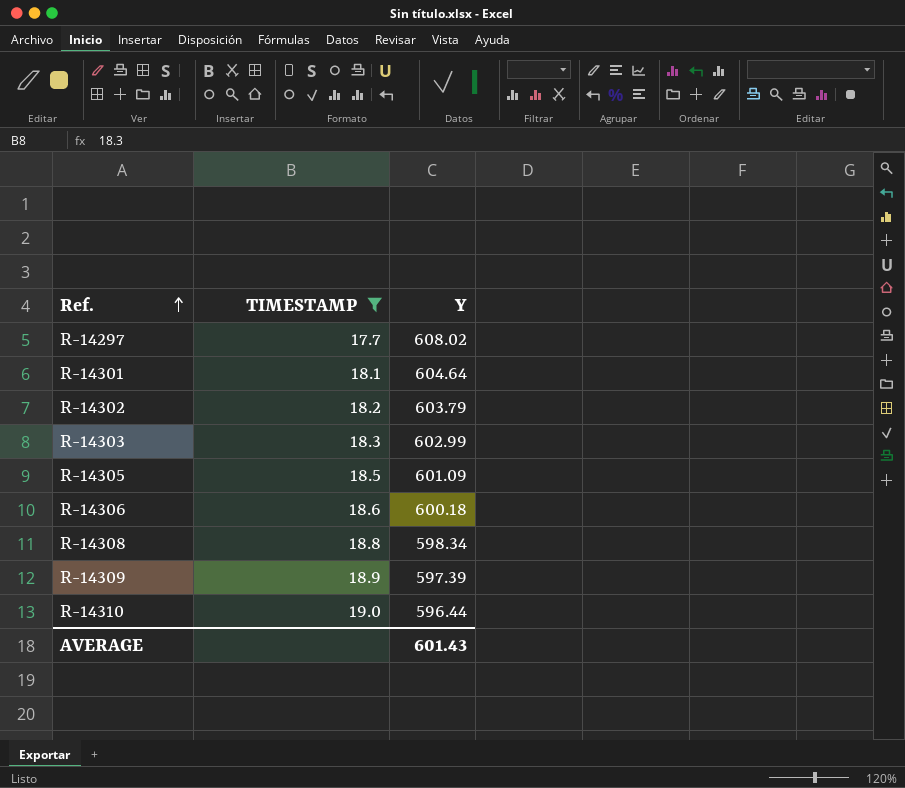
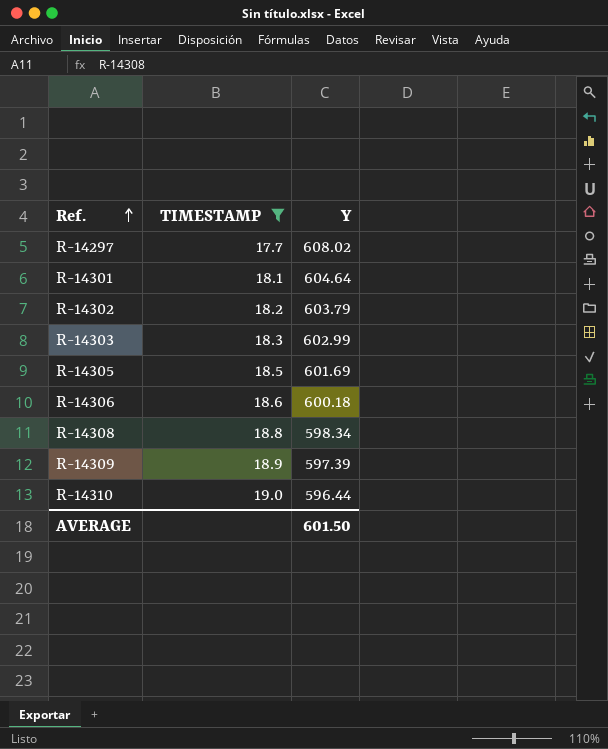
R-14305 | Y: 601.09 -> 601.69
AVERAGE | Y: 601.43 -> 601.50

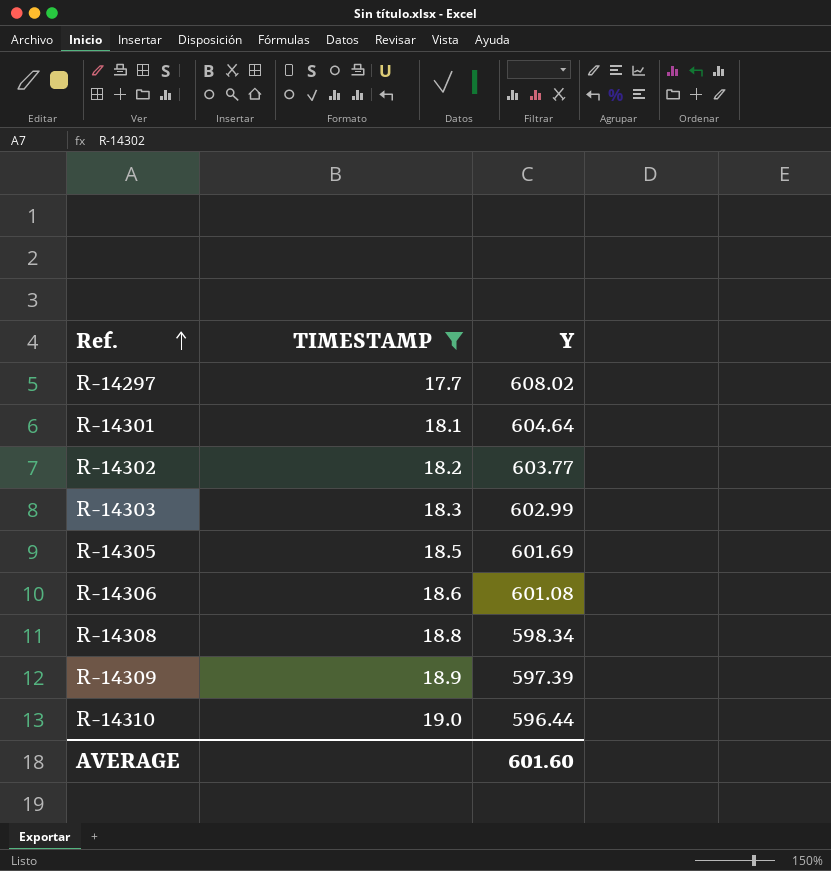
R-14302 | Y: 603.79 -> 603.77
R-14306 | Y: 600.18 -> 601.08
AVERAGE | Y: 601.50 -> 601.60

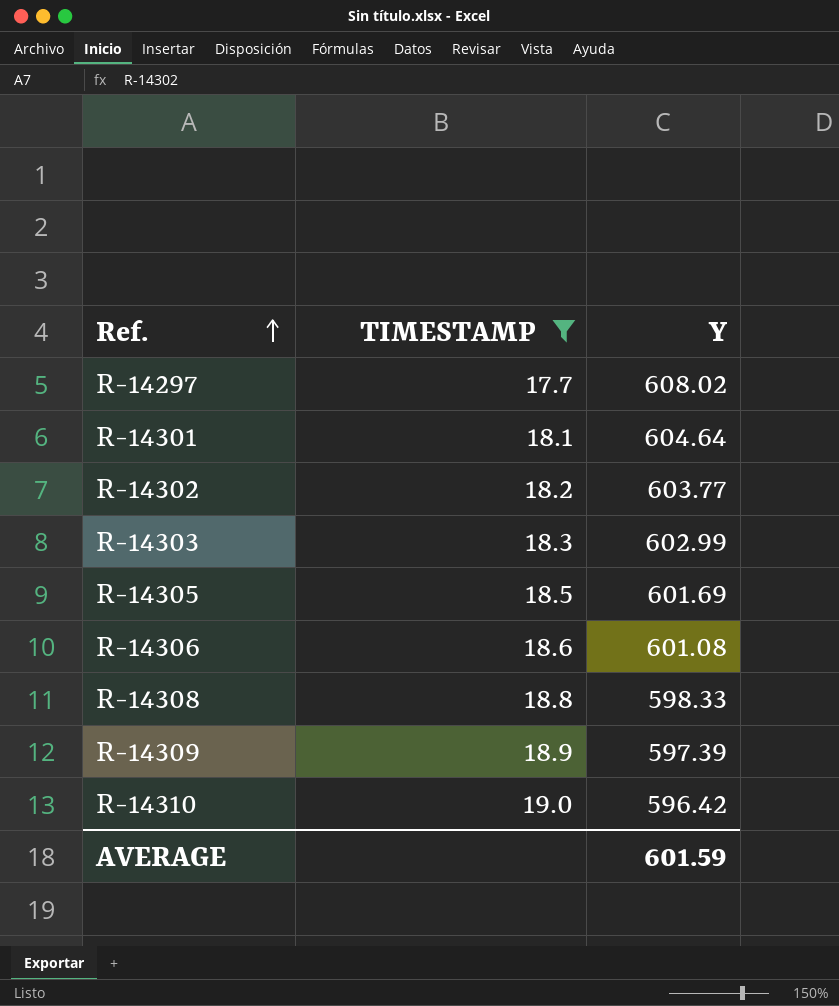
R-14308 | Y: 598.34 -> 598.33
R-14310 | Y: 596.44 -> 596.42
AVERAGE | Y: 601.60 -> 601.59

